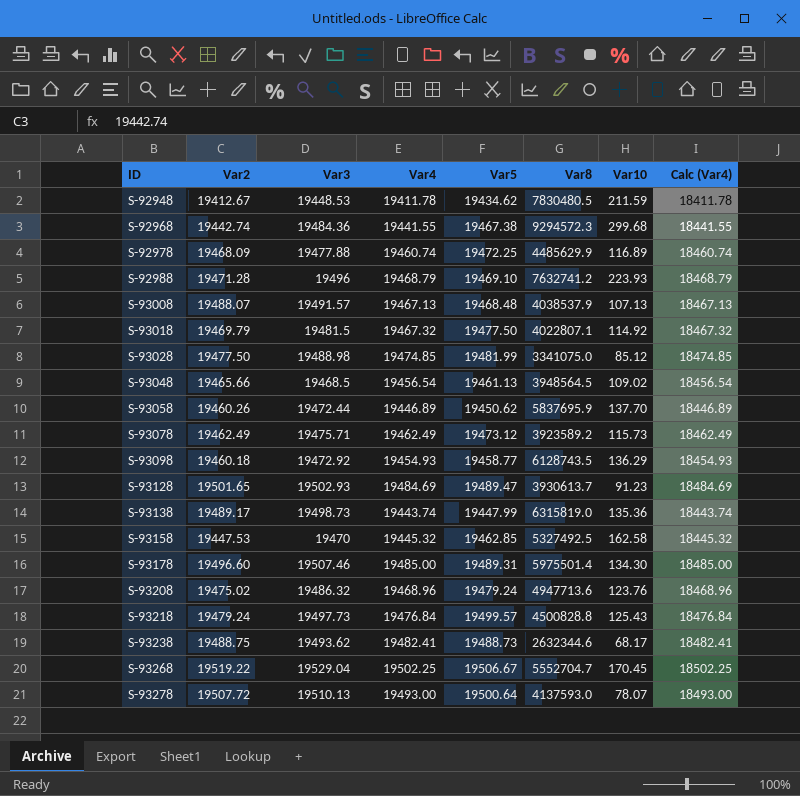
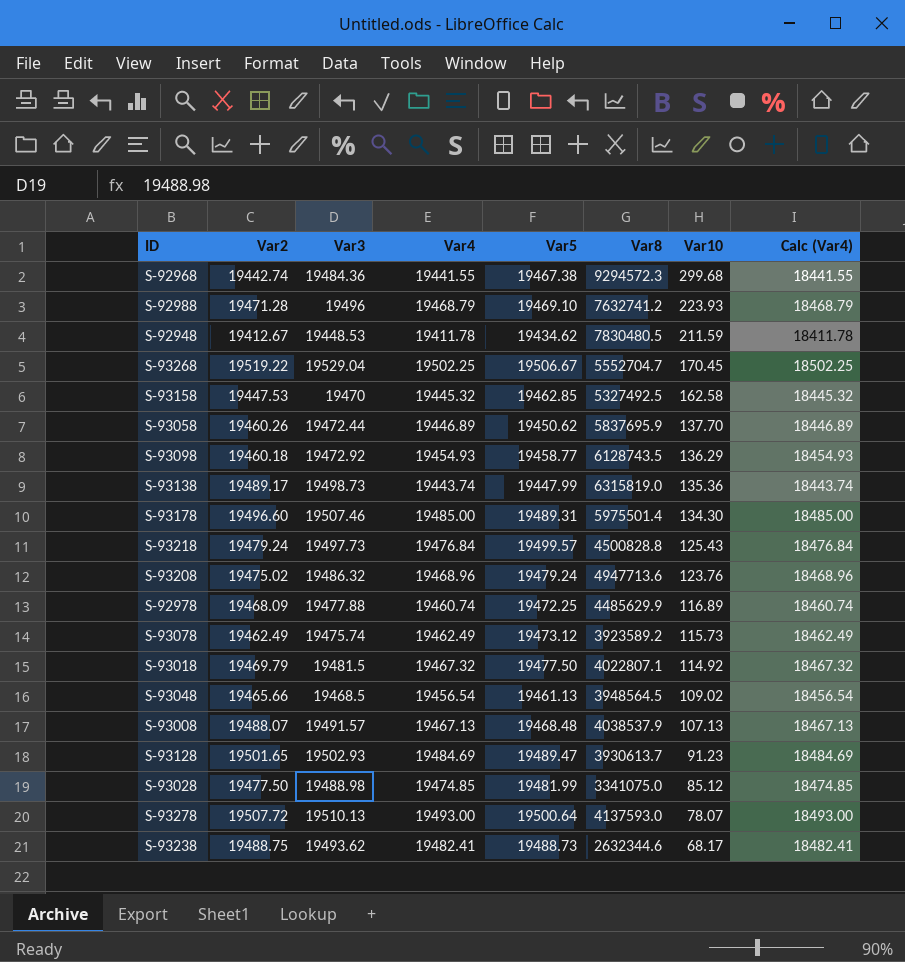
row order: ID ascending -> Var10 descending
S-93078 | Var3: 19475.71 -> 19475.74

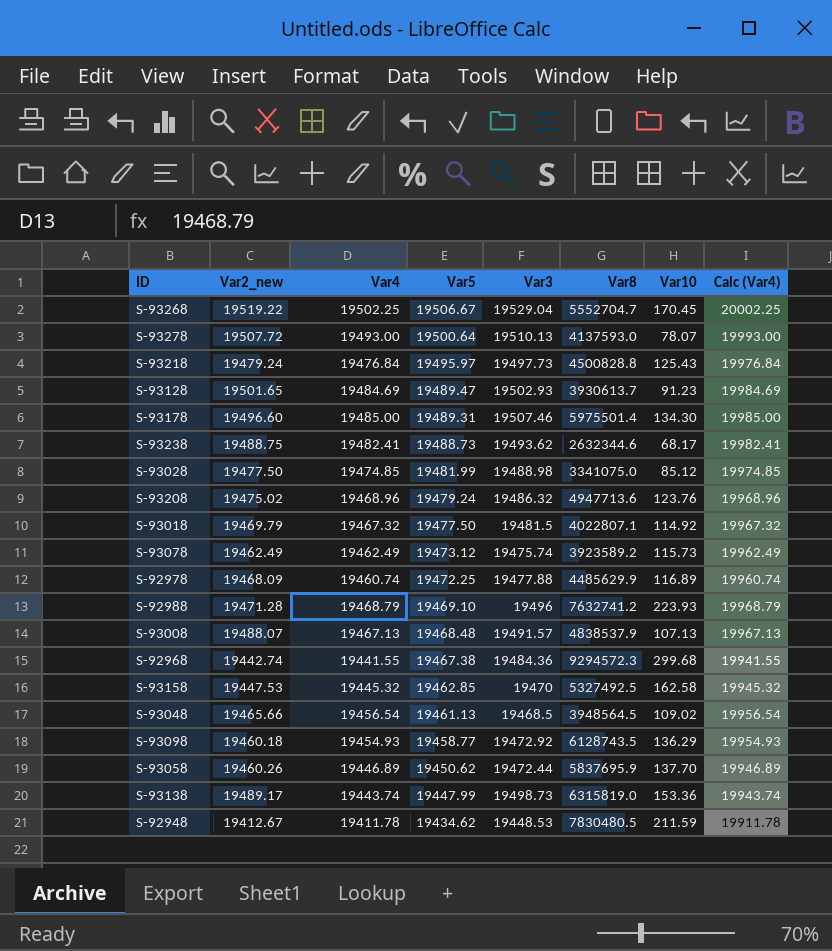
row order: Var10 descending -> Var5 descending
column name: Var2 -> Var2_new
column Var3 | position: 3 -> 5
column Calc (Var4) | formula: [Var4] - 1000 -> [Var4] + 500
S-93218 | Var5: 19499.57 -> 19495.97
S-93008 | Var8: 4038537.9 -> 4838537.9
S-93138 | Var10: 135.36 -> 153.36

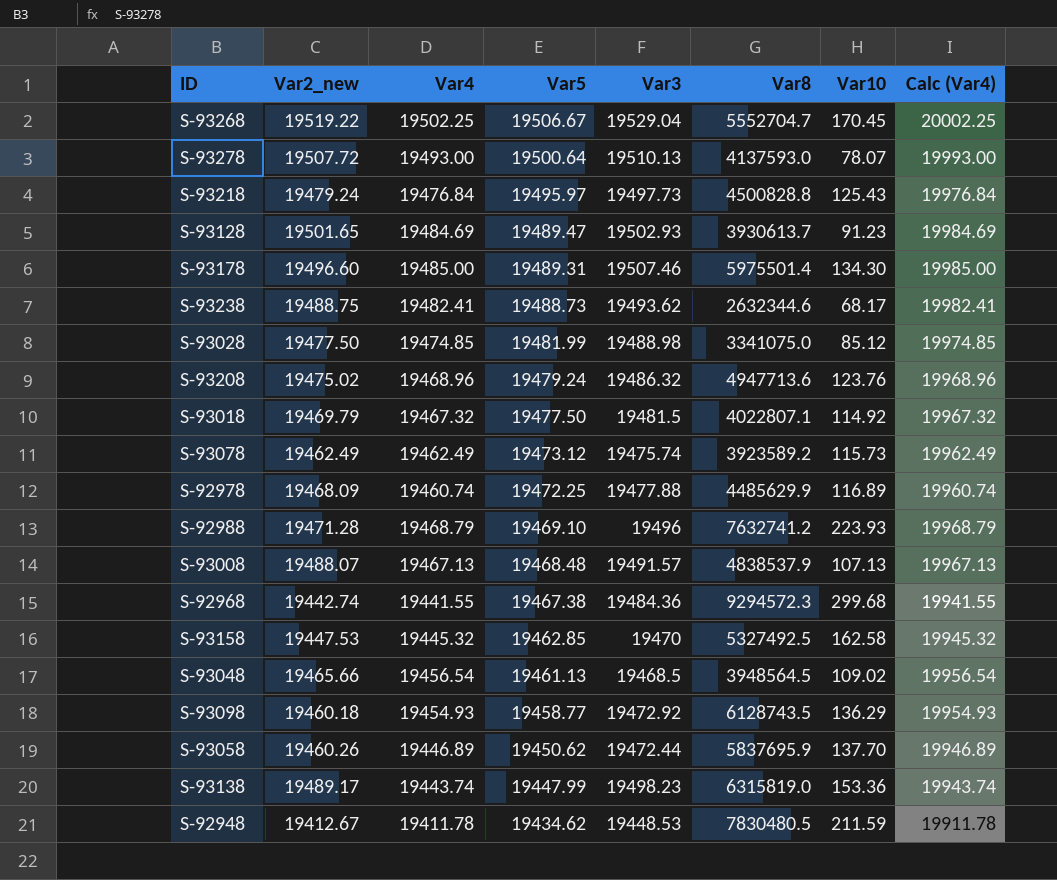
S-93138 | Var3: 19498.73 -> 19498.23

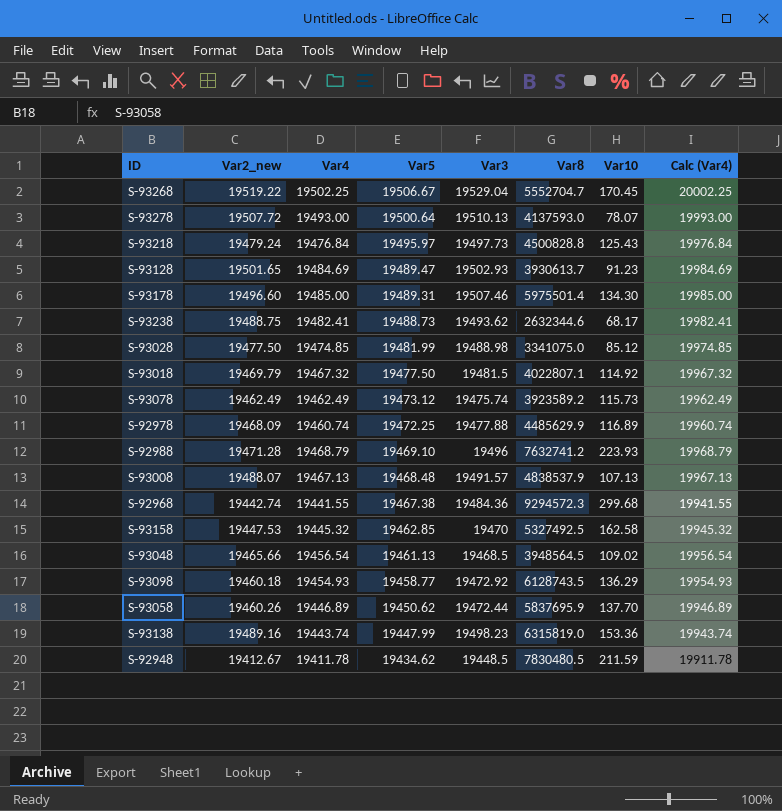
row S-93208: 19475.02 | 19468.96 | 19479.24 | 19486.32 | 4947713.6 | 123.76 | 19968.96 -> none
S-93138 | Var2_new: 19489.17 -> 19489.16
S-92948 | Var3: 19448.53 -> 19448.5

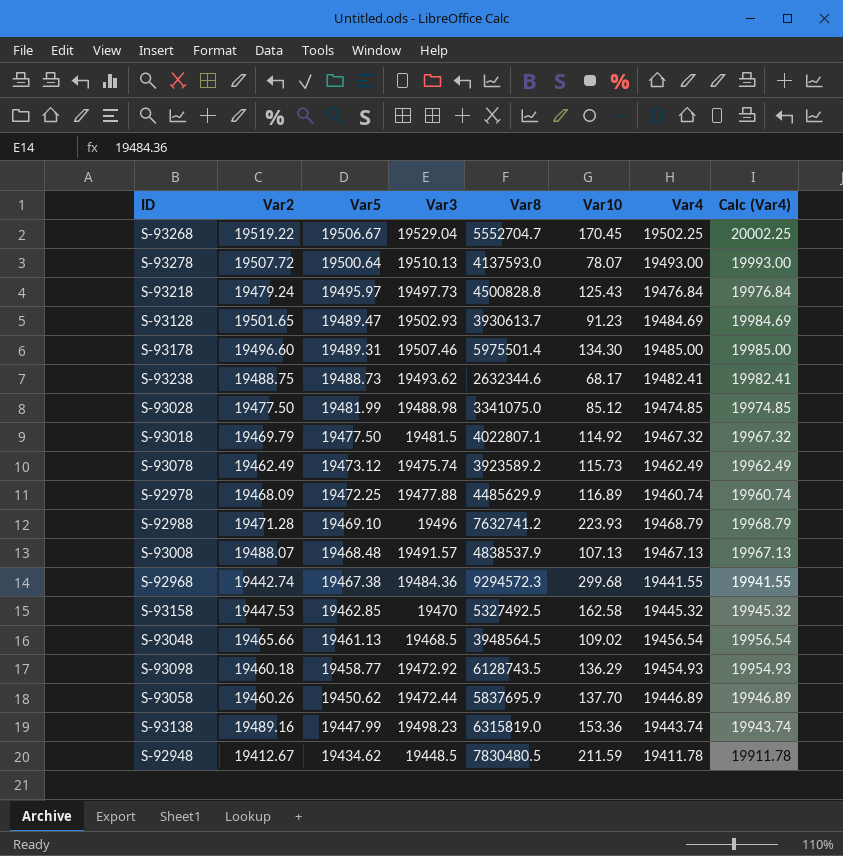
column name: Var2_new -> Var2
column Var4 | position: 3 -> 7

